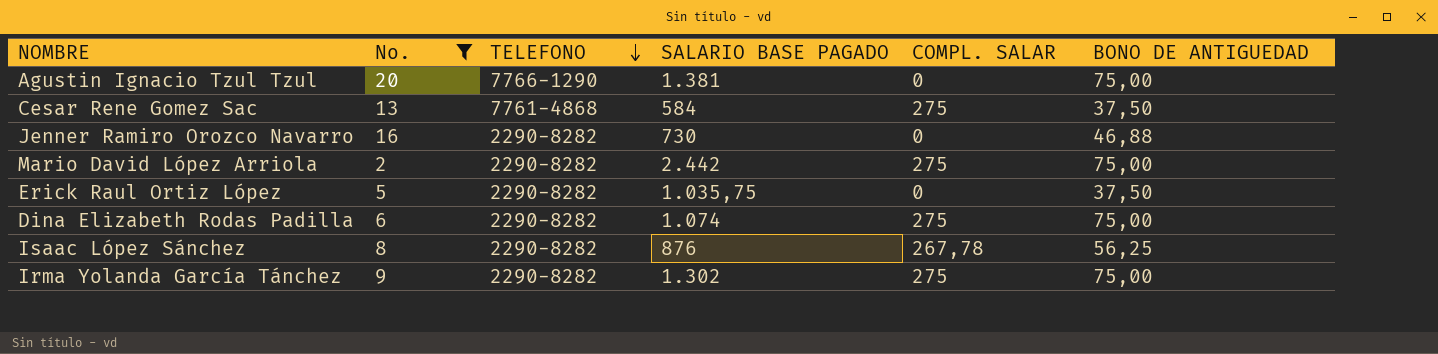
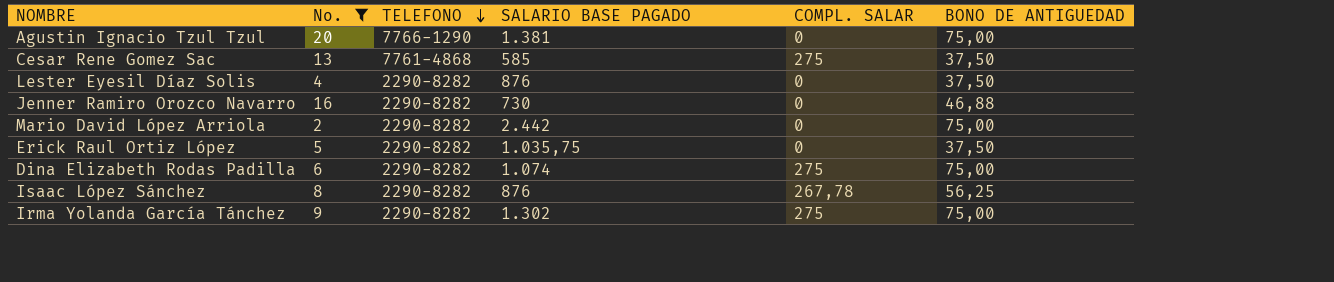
Cesar Rene Gomez Sac | SALARIO BASE PAGADO: 584 -> 585
row Lester Eyesil Díaz Solis: none -> 4 | 2290-8282 | 876 | 0 | 37,50
Mario David López Arriola | COMPL. SALAR: 275 -> 0

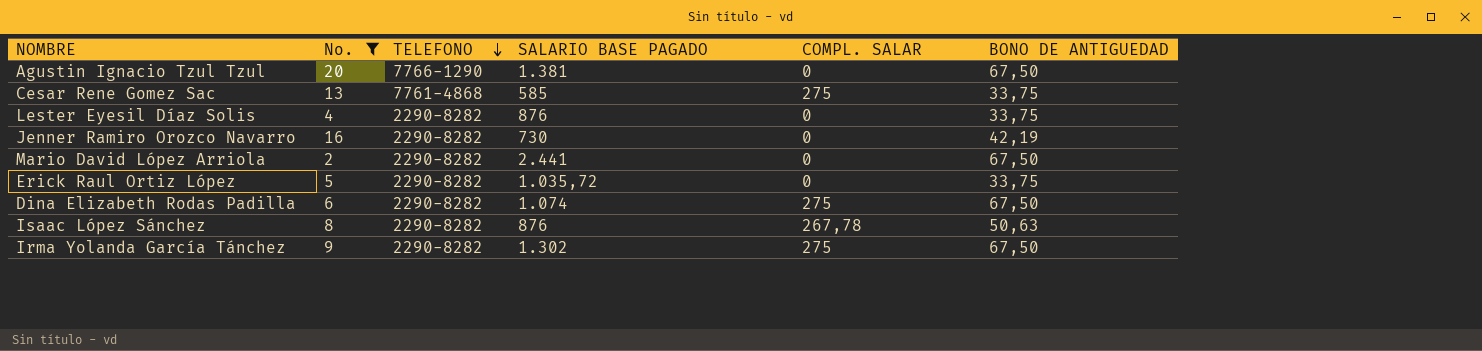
Agustin Ignacio Tzul Tzul | BONO DE ANTIGUEDAD: 75,00 -> 67,50
Cesar Rene Gomez Sac | BONO DE ANTIGUEDAD: 37,50 -> 33,75
Lester Eyesil Díaz Solis | BONO DE ANTIGUEDAD: 37,50 -> 33,75
Jenner Ramiro Orozco Navarro | BONO DE ANTIGUEDAD: 46,88 -> 42,19
Mario David López Arriola | SALARIO BASE PAGADO: 2.442 -> 2.441
Mario David López Arriola | BONO DE ANTIGUEDAD: 75,00 -> 67,50
Erick Raul Ortiz López | SALARIO BASE PAGADO: 1.035,75 -> 1.035,72
Erick Raul Ortiz López | BONO DE ANTIGUEDAD: 37,50 -> 33,75
Dina Elizabeth Rodas Padilla | BONO DE ANTIGUEDAD: 75,00 -> 67,50
Isaac López Sánchez | BONO DE ANTIGUEDAD: 56,25 -> 50,63
Irma Yolanda García Tánchez | BONO DE ANTIGUEDAD: 75,00 -> 67,50

